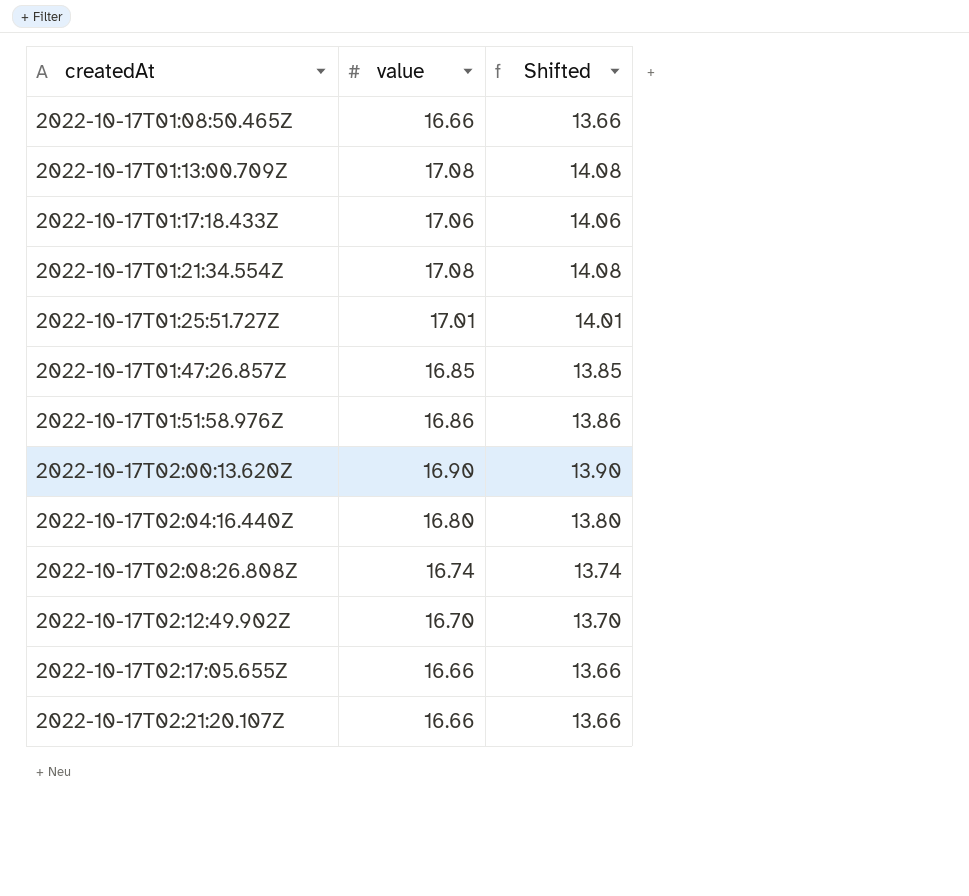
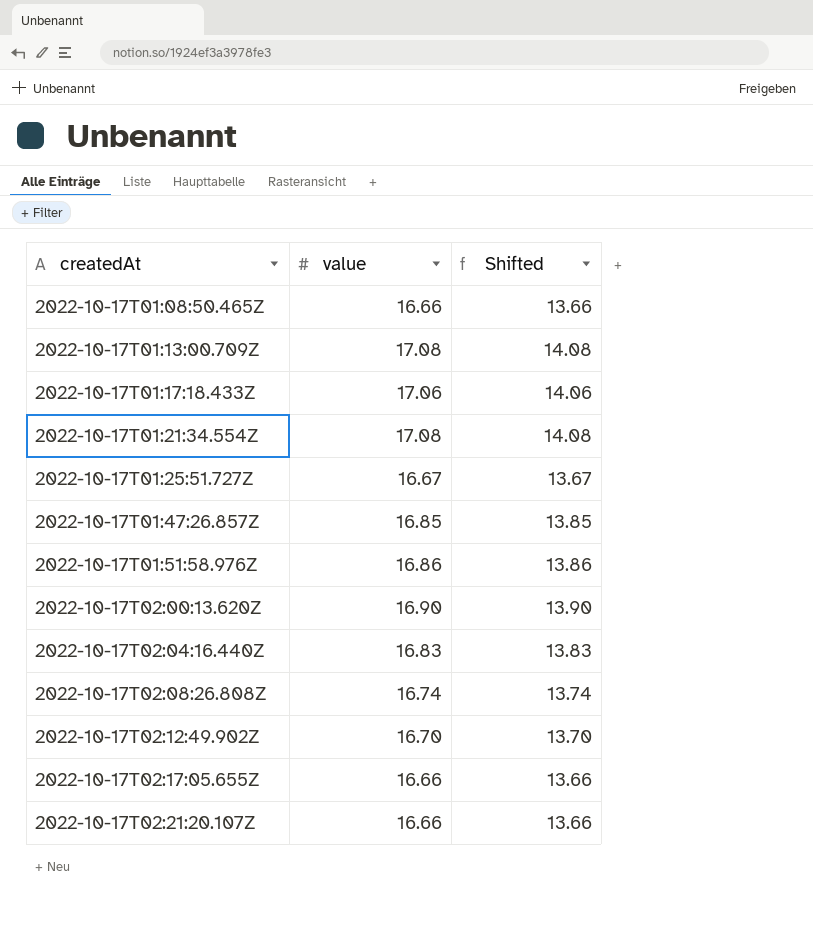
2022-10-17T01:25:51.727Z | value: 17.01 -> 16.67
2022-10-17T01:25:51.727Z | Shifted: 14.01 -> 13.67
2022-10-17T02:04:16.440Z | value: 16.80 -> 16.83
2022-10-17T02:04:16.440Z | Shifted: 13.80 -> 13.83

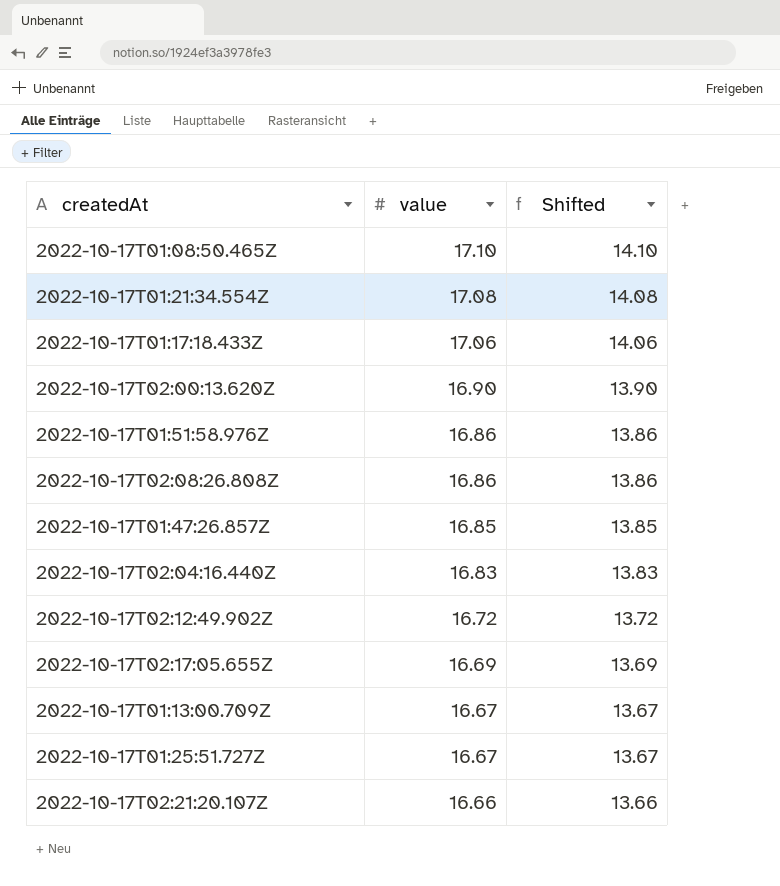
row order: createdAt ascending -> value descending
2022-10-17T01:08:50.465Z | value: 16.66 -> 17.10
2022-10-17T01:08:50.465Z | Shifted: 13.66 -> 14.10
2022-10-17T02:08:26.808Z | value: 16.74 -> 16.86
2022-10-17T02:08:26.808Z | Shifted: 13.74 -> 13.86
2022-10-17T02:12:49.902Z | value: 16.70 -> 16.72
2022-10-17T02:12:49.902Z | Shifted: 13.70 -> 13.72
2022-10-17T02:17:05.655Z | value: 16.66 -> 16.69
2022-10-17T02:17:05.655Z | Shifted: 13.66 -> 13.69
2022-10-17T01:13:00.709Z | value: 17.08 -> 16.67
2022-10-17T01:13:00.709Z | Shifted: 14.08 -> 13.67

